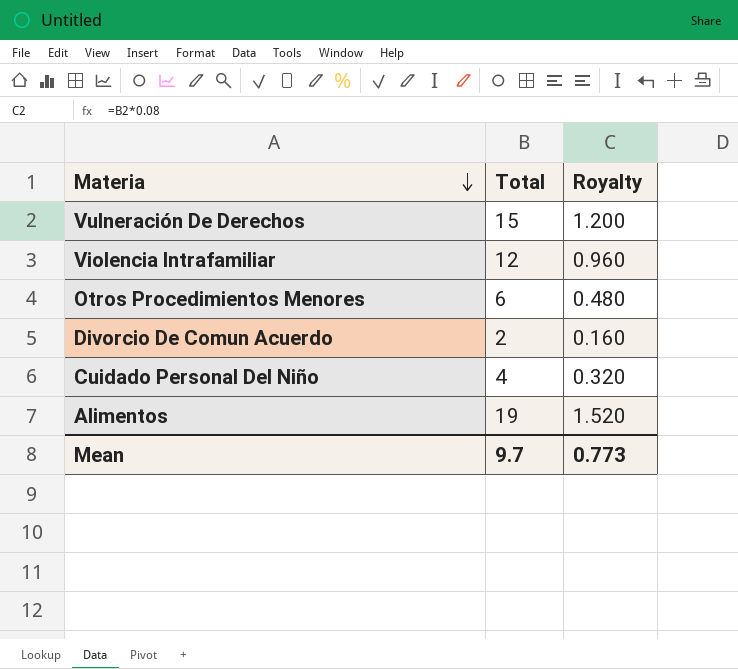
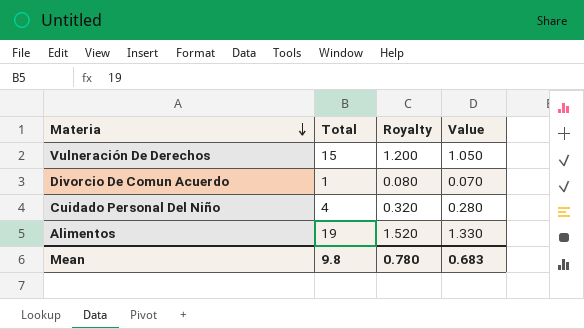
column Value | formula: none -> [Total] * 0.07
row Violencia Intrafamiliar: 12 | 0.960 -> none
row Otros Procedimientos Menores: 6 | 0.480 -> none
Divorcio De Comun Acuerdo | Total: 2 -> 1
Divorcio De Comun Acuerdo | Royalty: 0.160 -> 0.080
Mean | Total: 9.7 -> 9.8
Mean | Royalty: 0.773 -> 0.780

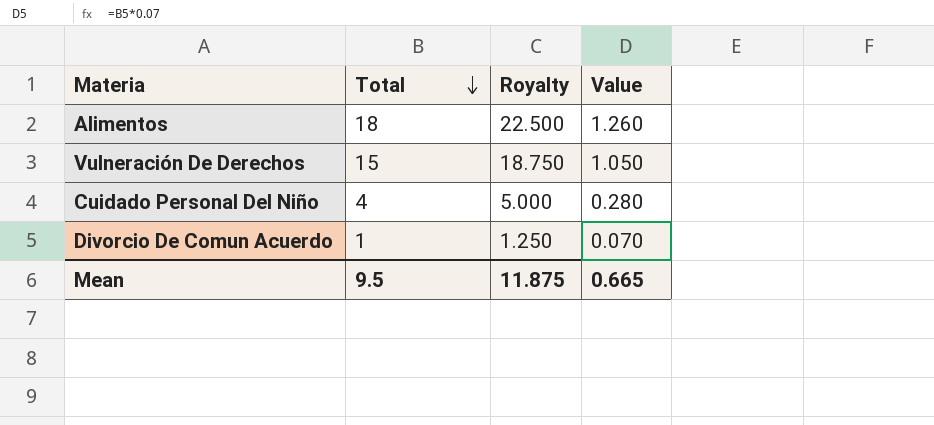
row order: Materia descending -> Total descending
column Royalty | formula: [Total] * 0.08 -> [Total] * 1.25
Alimentos | Total: 19 -> 18
Alimentos | Value: 1.330 -> 1.260
Mean | Total: 9.8 -> 9.5
Mean | Royalty: 0.780 -> 11.875
Mean | Value: 0.683 -> 0.665

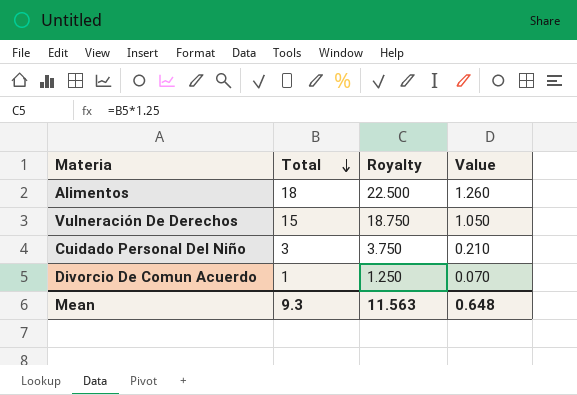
Cuidado Personal Del Niño | Total: 4 -> 3
Cuidado Personal Del Niño | Royalty: 5.000 -> 3.750
Cuidado Personal Del Niño | Value: 0.280 -> 0.210
Mean | Total: 9.5 -> 9.3
Mean | Royalty: 11.875 -> 11.563
Mean | Value: 0.665 -> 0.648

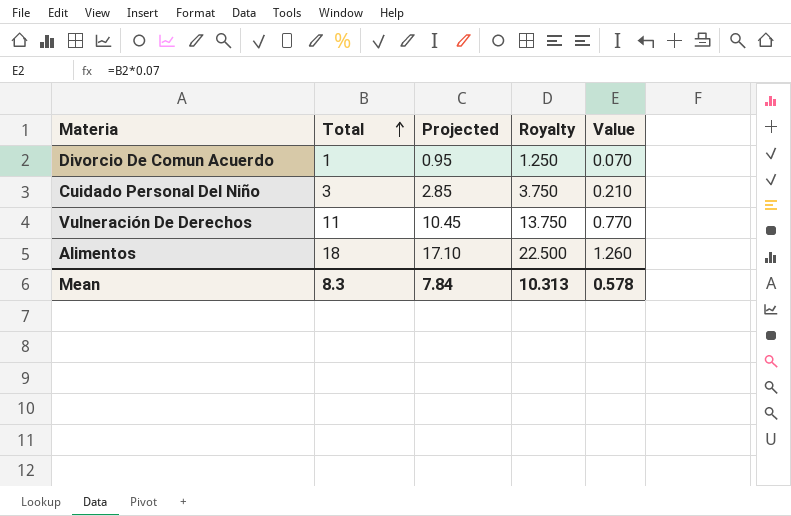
row order: Total descending -> Total ascending
column Projected | formula: none -> [Total] * 0.95
Vulneración De Derechos | Total: 15 -> 11
Vulneración De Derechos | Royalty: 18.750 -> 13.750
Vulneración De Derechos | Value: 1.050 -> 0.770
Mean | Total: 9.3 -> 8.3
Mean | Royalty: 11.563 -> 10.313
Mean | Value: 0.648 -> 0.578

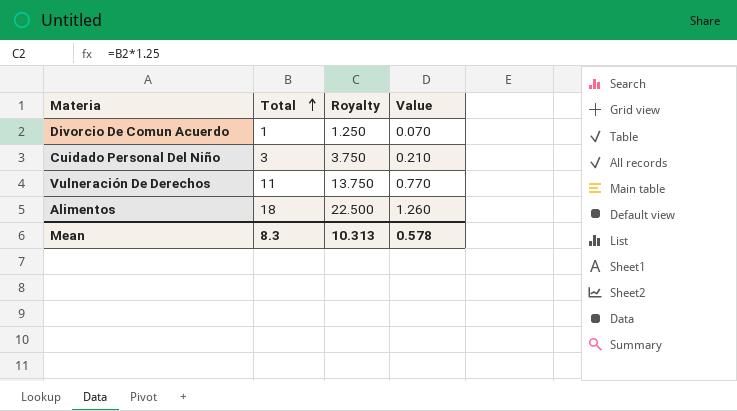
column Projected | formula: [Total] * 0.95 -> none

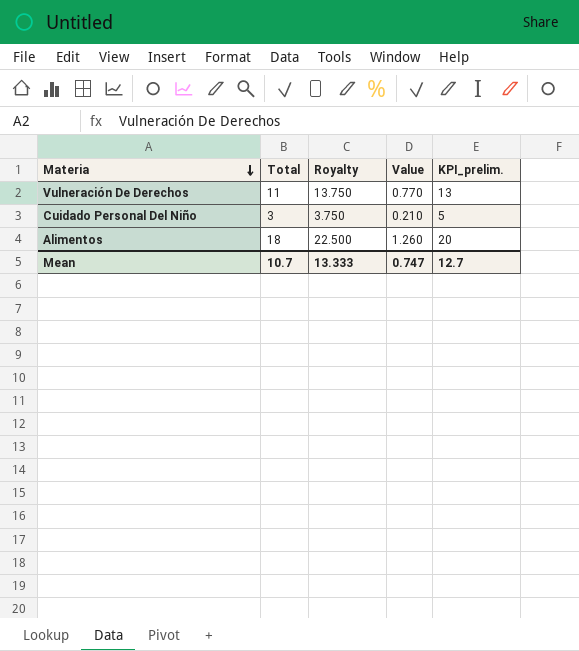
row order: Total ascending -> Materia descending
column KPI_prelim. | formula: none -> [Total] + 2
row Divorcio De Comun Acuerdo: 1 | 1.250 | 0.070 -> none
Mean | Total: 8.3 -> 10.7
Mean | Royalty: 10.313 -> 13.333
Mean | Value: 0.578 -> 0.747

